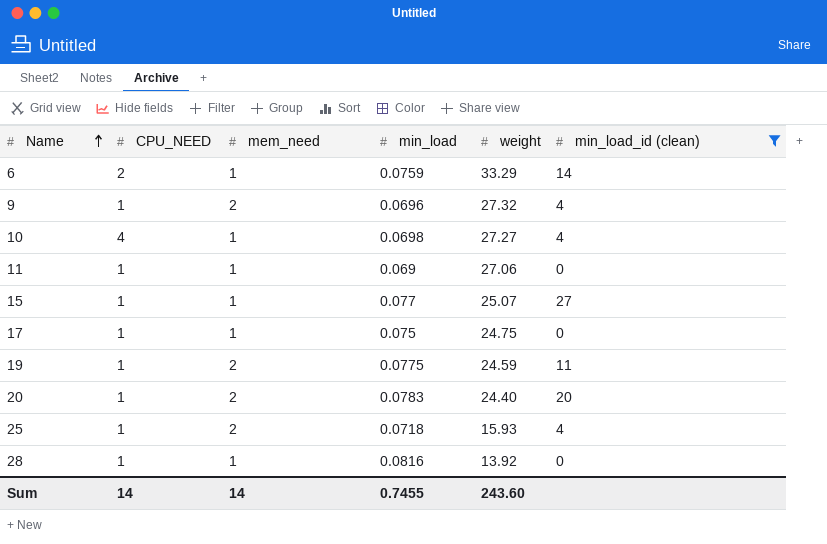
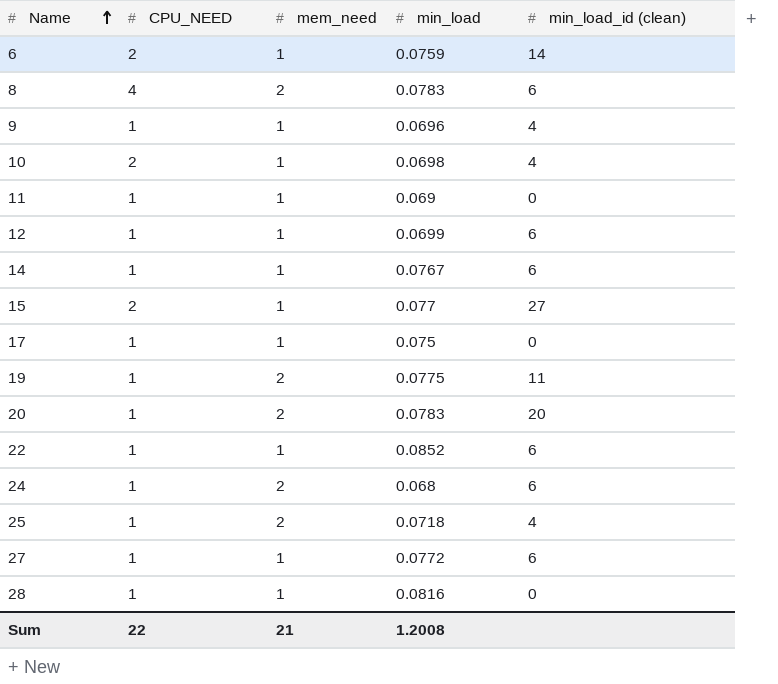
filter: min_load_id (clean) != 6 -> none
column weight | position: 5 -> none
9 | mem_need: 2 -> 1
10 | CPU_NEED: 4 -> 2
15 | CPU_NEED: 1 -> 2
Sum | CPU_NEED: 14 -> 22
Sum | mem_need: 14 -> 21
Sum | min_load: 0.7455 -> 1.2008

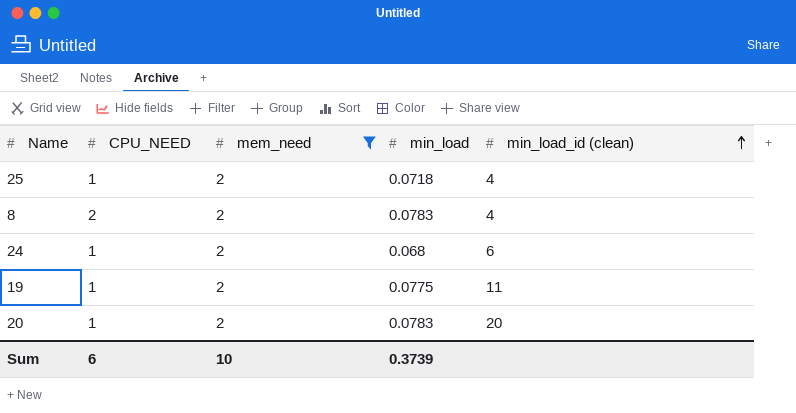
filter: none -> mem_need = 2
row order: Name ascending -> min_load_id (clean) ascending
8 | CPU_NEED: 4 -> 2
8 | min_load_id (clean): 6 -> 4
Sum | CPU_NEED: 22 -> 6
Sum | mem_need: 21 -> 10
Sum | min_load: 1.2008 -> 0.3739

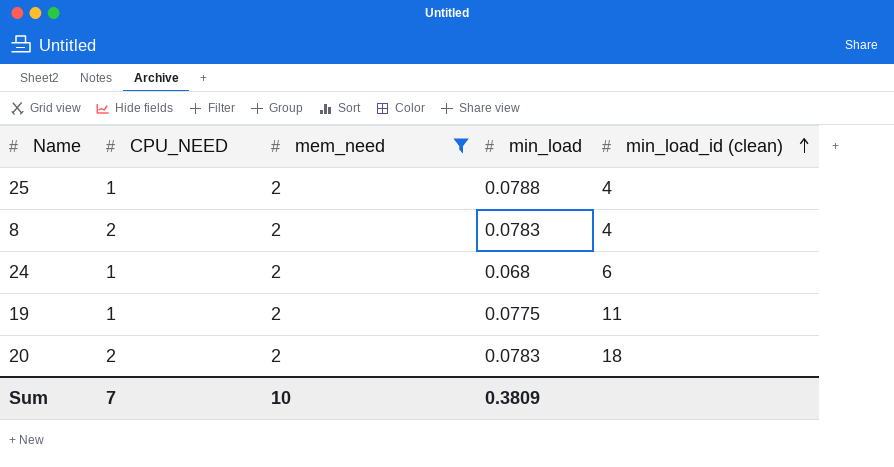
25 | min_load: 0.0718 -> 0.0788
20 | CPU_NEED: 1 -> 2
20 | min_load_id (clean): 20 -> 18
Sum | CPU_NEED: 6 -> 7
Sum | min_load: 0.3739 -> 0.3809

